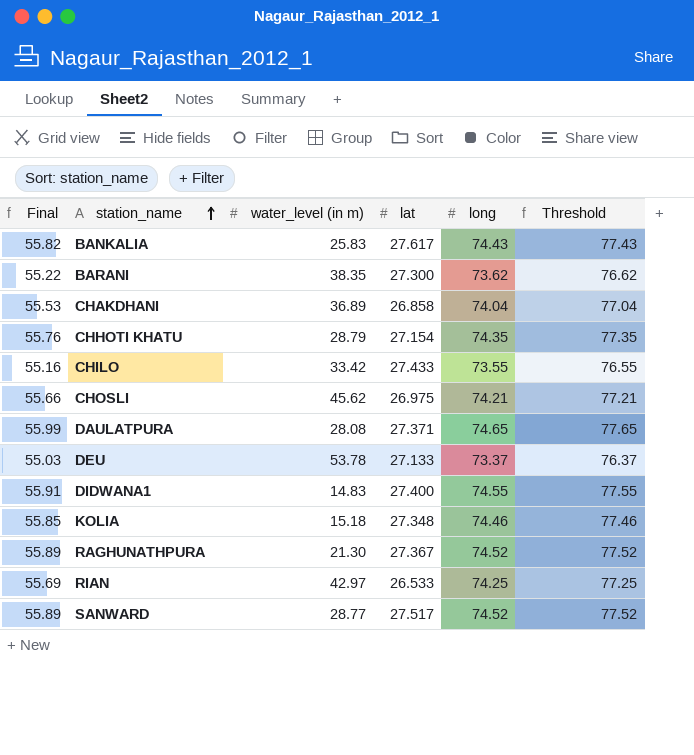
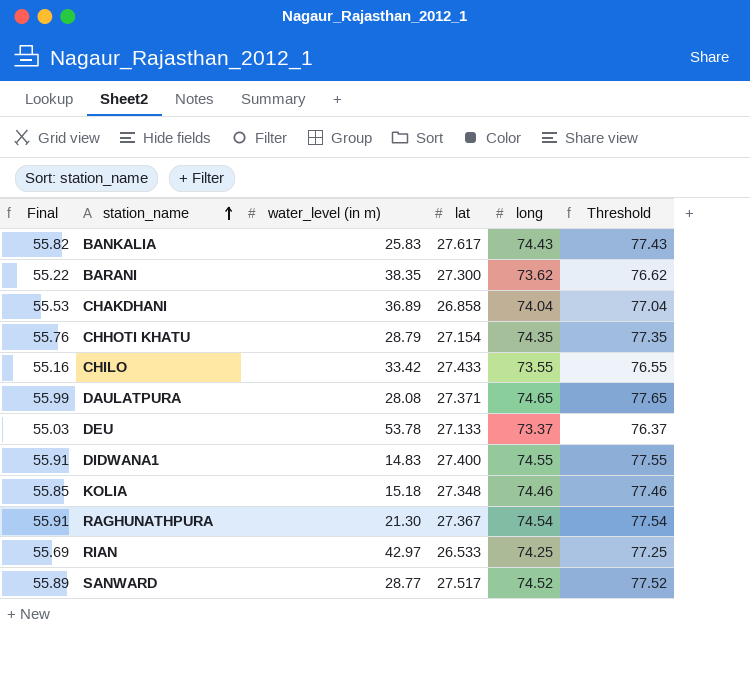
row CHOSLI: 55.66 | 45.62 | 26.975 | 74.21 | 77.21 -> none
RAGHUNATHPURA | Final: 55.89 -> 55.91
RAGHUNATHPURA | long: 74.52 -> 74.54
RAGHUNATHPURA | Threshold: 77.52 -> 77.54

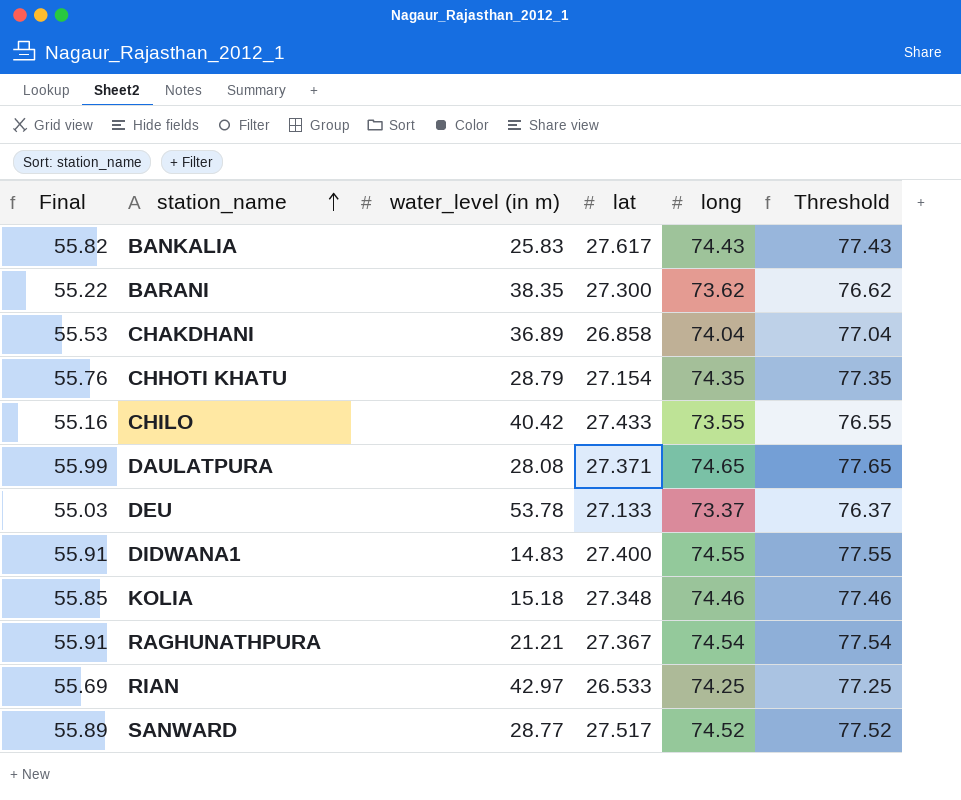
CHILO | water_level (in m): 33.42 -> 40.42
RAGHUNATHPURA | water_level (in m): 21.30 -> 21.21

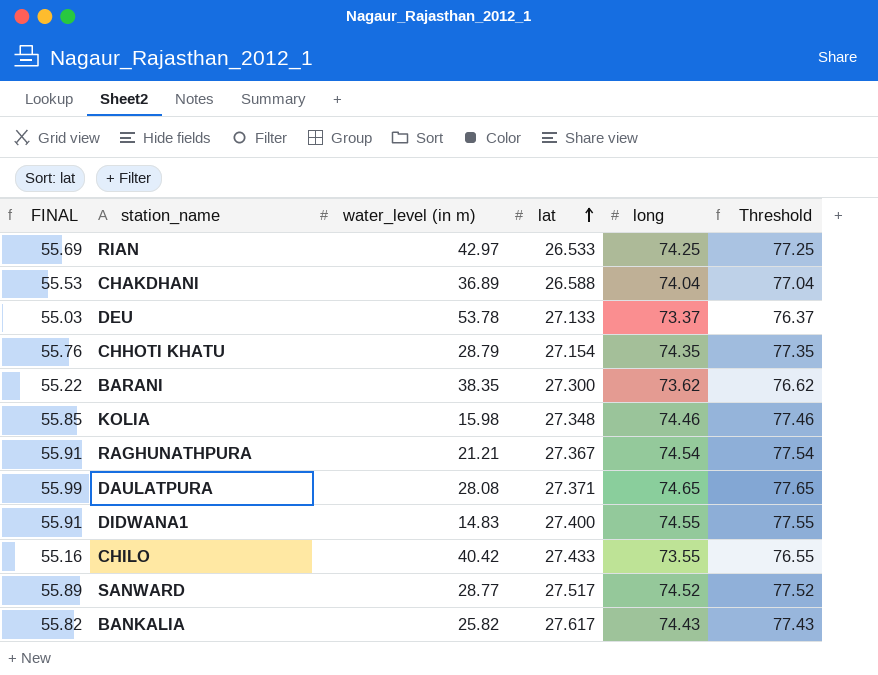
row order: station_name ascending -> lat ascending
column name: Final -> FINAL
CHAKDHANI | lat: 26.858 -> 26.588
KOLIA | water_level (in m): 15.18 -> 15.98
BANKALIA | water_level (in m): 25.83 -> 25.82

